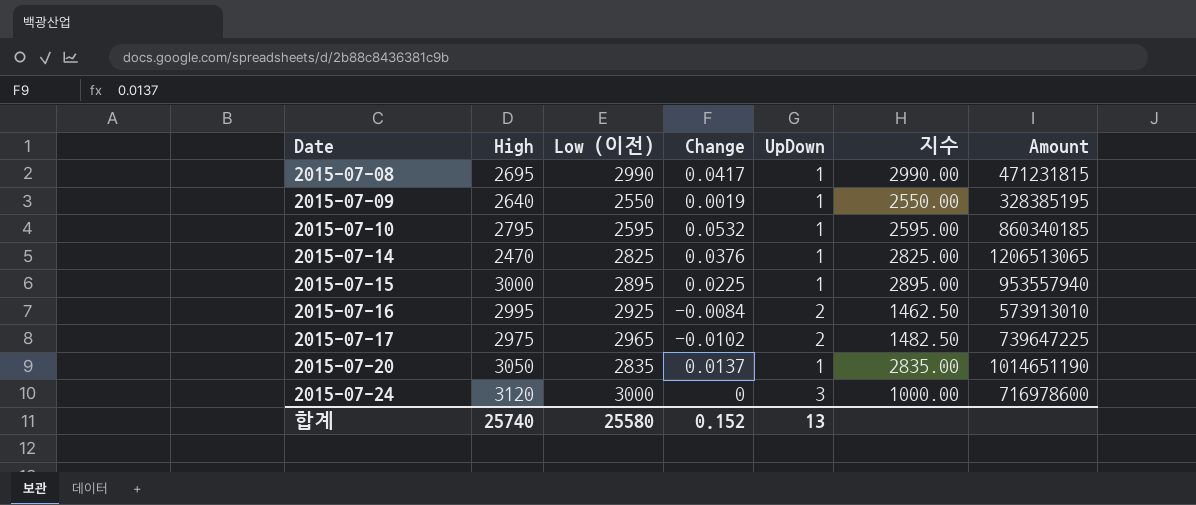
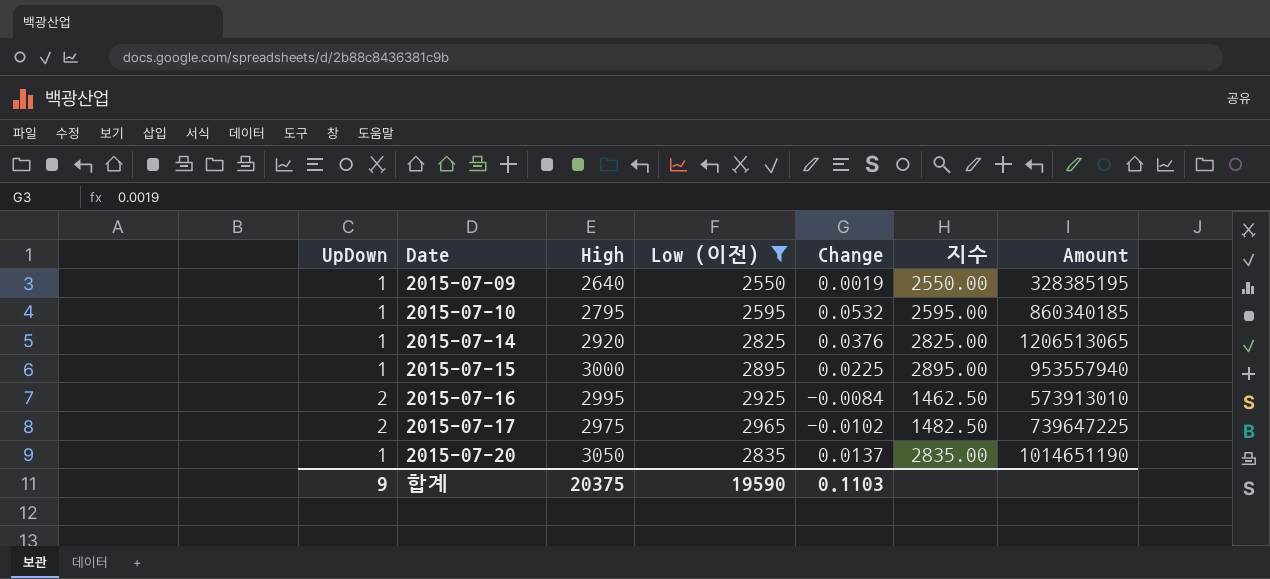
filter: none -> Low (이전) <= 2965
column UpDown | position: 5 -> 1
2015-07-14 | High: 2470 -> 2920
합계 | UpDown: 13 -> 9
합계 | High: 25740 -> 20375
합계 | Low (이전): 25580 -> 19590
합계 | Change: 0.152 -> 0.1103

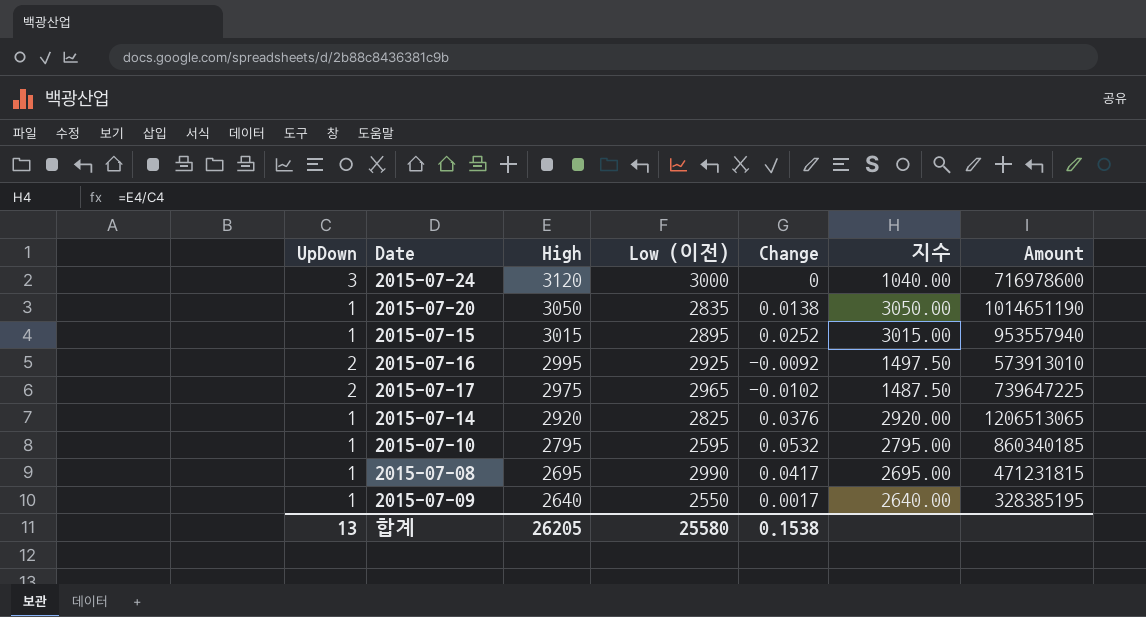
filter: Low (이전) <= 2965 -> none
row order: Date ascending -> High descending
column 지수 | formula: [Low (이전)] / [UpDown] -> [High] / [UpDown]
2015-07-20 | Change: 0.0137 -> 0.0138
2015-07-15 | High: 3000 -> 3015
2015-07-15 | Change: 0.0225 -> 0.0252
2015-07-16 | Change: -0.0084 -> -0.0092
2015-07-09 | Change: 0.0019 -> 0.0017
합계 | UpDown: 9 -> 13
합계 | High: 20375 -> 26205
합계 | Low (이전): 19590 -> 25580
합계 | Change: 0.1103 -> 0.1538

